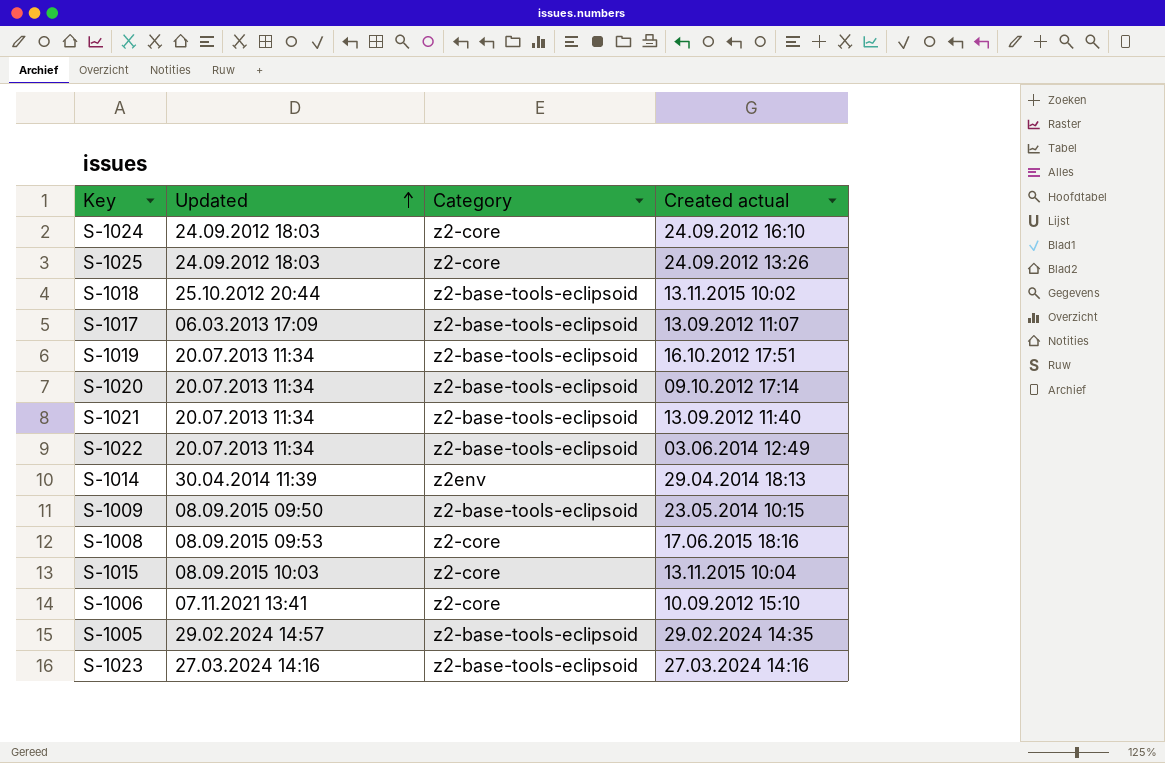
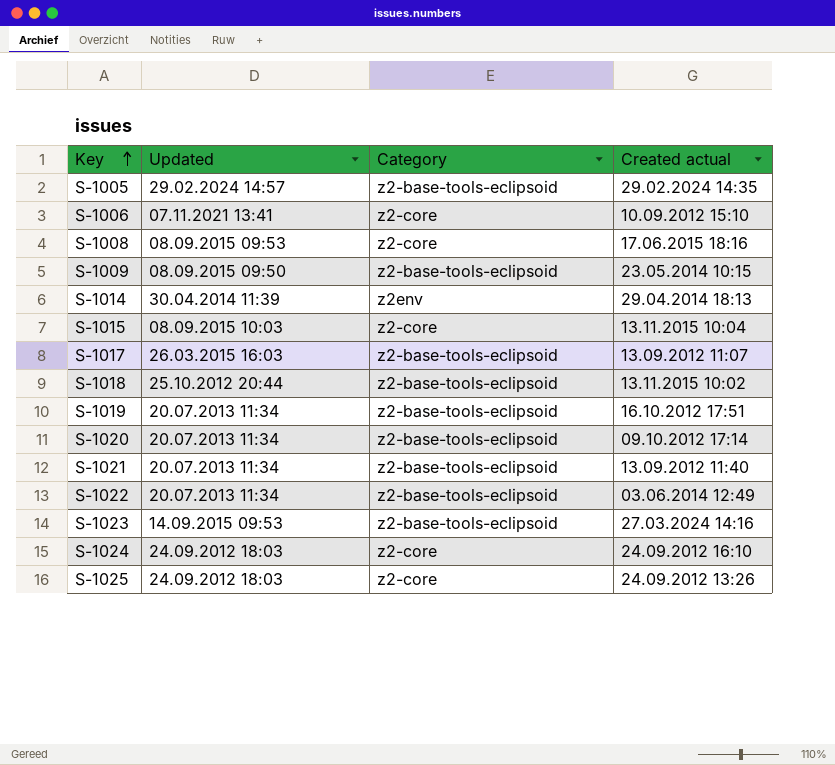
row order: Updated ascending -> Key ascending
S-1017 | Updated: 06.03.2013 17:09 -> 26.03.2015 16:03
S-1023 | Updated: 27.03.2024 14:16 -> 14.09.2015 09:53

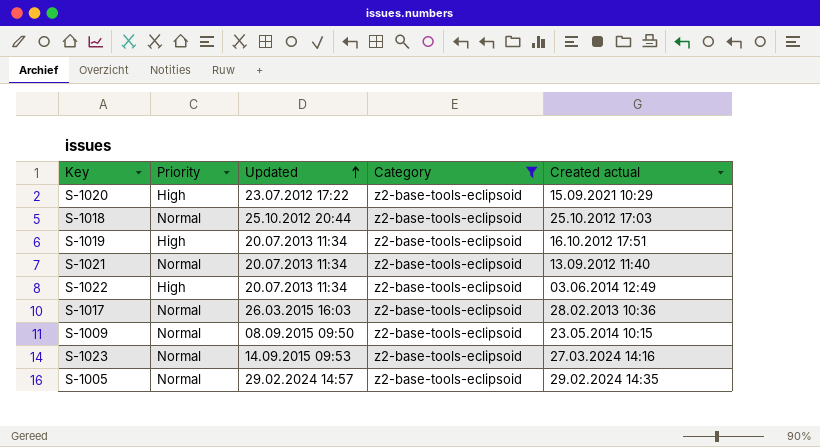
filter: none -> Category = z2-base-tools-eclipsoid
row order: Key ascending -> Updated ascending
column Priority | position: none -> 2
S-1020 | Updated: 20.07.2013 11:34 -> 23.07.2012 17:22
S-1020 | Created actual: 09.10.2012 17:14 -> 15.09.2021 10:29
S-1018 | Created actual: 13.11.2015 10:02 -> 25.10.2012 17:03
S-1017 | Created actual: 13.09.2012 11:07 -> 28.02.2013 10:36

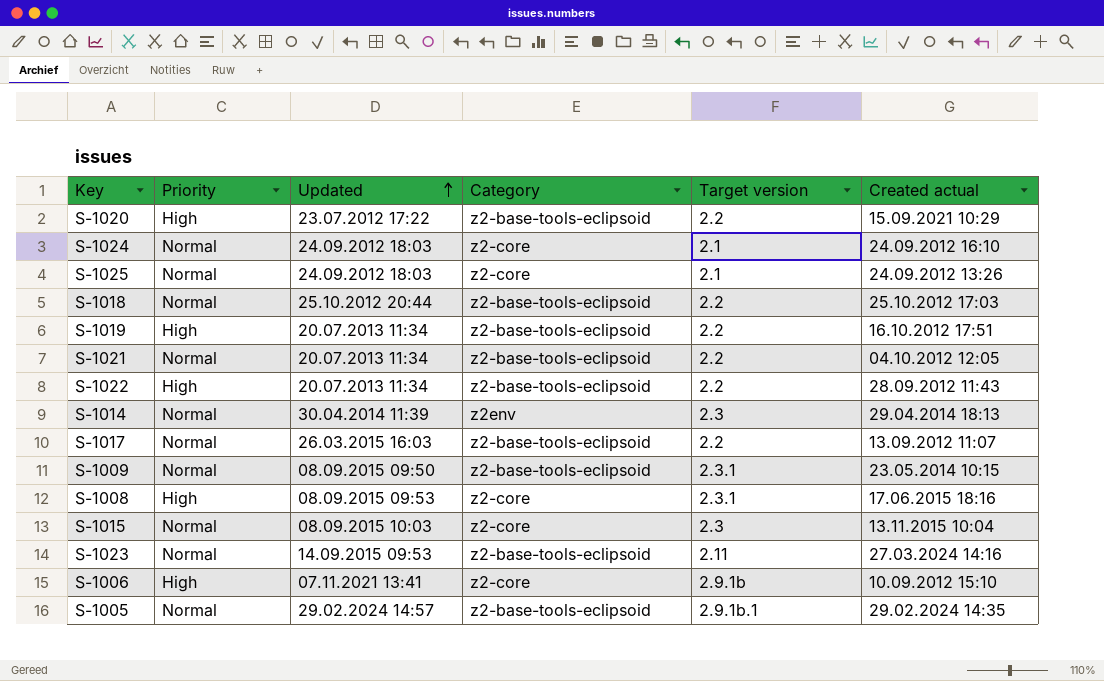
filter: Category = z2-base-tools-eclipsoid -> none
column Target version | position: none -> 5
S-1021 | Created actual: 13.09.2012 11:40 -> 04.10.2012 12:05
S-1022 | Created actual: 03.06.2014 12:49 -> 28.09.2012 11:43
S-1017 | Created actual: 28.02.2013 10:36 -> 13.09.2012 11:07

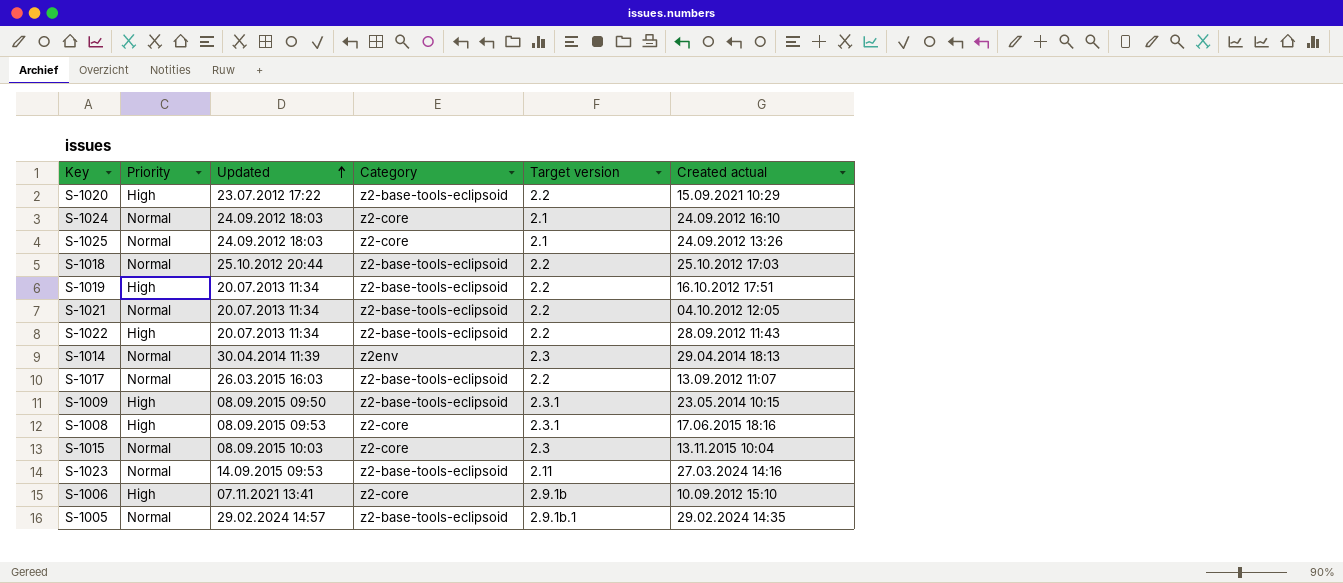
S-1009 | Priority: Normal -> High

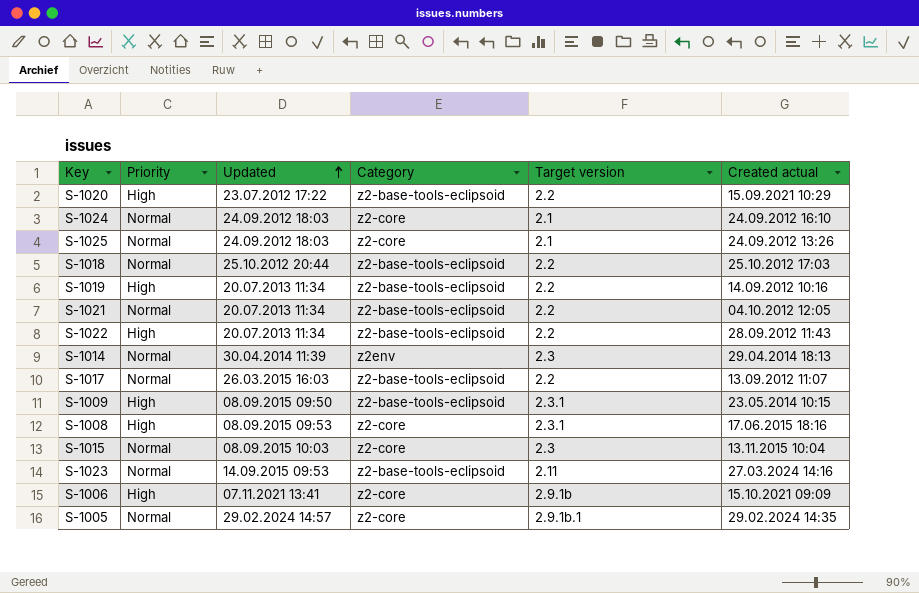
S-1019 | Created actual: 16.10.2012 17:51 -> 14.09.2012 10:16
S-1006 | Created actual: 10.09.2012 15:10 -> 15.10.2021 09:09
S-1005 | Category: z2-base-tools-eclipsoid -> z2-core

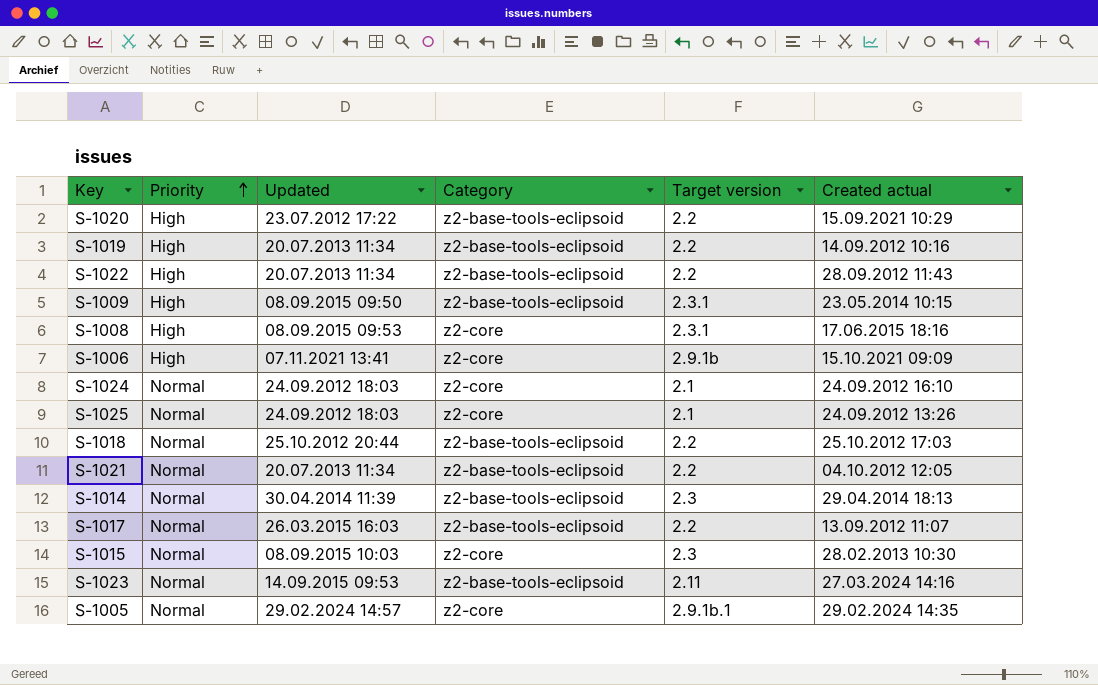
row order: Updated ascending -> Priority ascending
S-1014 | Category: z2env -> z2-base-tools-eclipsoid
S-1015 | Created actual: 13.11.2015 10:04 -> 28.02.2013 10:30

